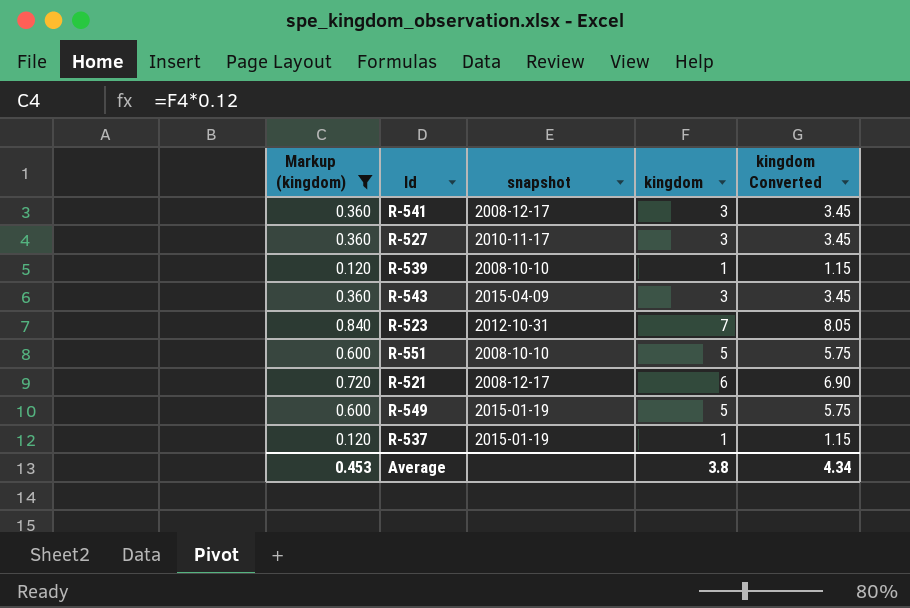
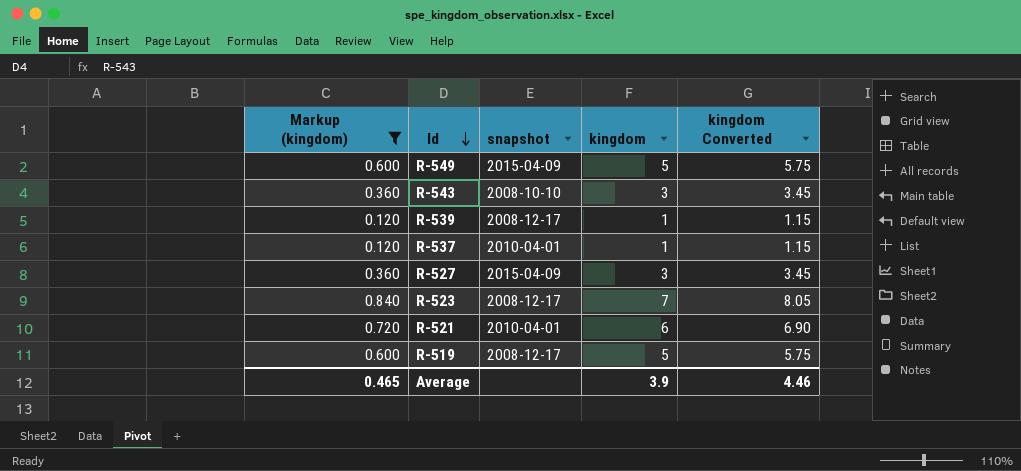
row order: none -> Id descending
row R-541: 0.360 | 2008-12-17 | 3 | 3.45 -> none
row R-551: 0.600 | 2008-10-10 | 5 | 5.75 -> none
R-549 | snapshot: 2015-01-19 -> 2015-04-09
R-543 | snapshot: 2015-04-09 -> 2008-10-10
R-539 | snapshot: 2008-10-10 -> 2008-12-17
R-537 | snapshot: 2015-01-19 -> 2010-04-01
R-527 | snapshot: 2010-11-17 -> 2015-04-09
R-523 | snapshot: 2012-10-31 -> 2008-12-17
R-521 | snapshot: 2008-12-17 -> 2010-04-01
row R-519: none -> 0.600 | 2008-12-17 | 5 | 5.75
Average | Markup (kingdom): 0.453 -> 0.465
Average | kingdom: 3.8 -> 3.9
Average | kingdom Converted: 4.34 -> 4.46

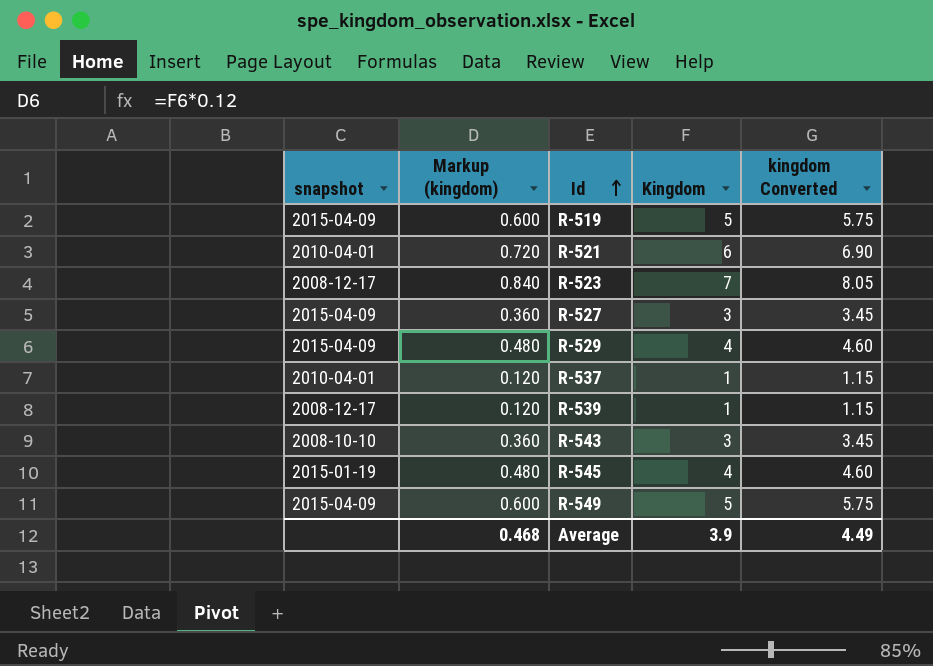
filter: Markup (kingdom) != 0.480 -> none
row order: Id descending -> Id ascending
column snapshot | position: 3 -> 1
column name: kingdom -> Kingdom
R-519 | snapshot: 2008-12-17 -> 2015-04-09
Average | Markup (kingdom): 0.465 -> 0.468
Average | kingdom Converted: 4.46 -> 4.49

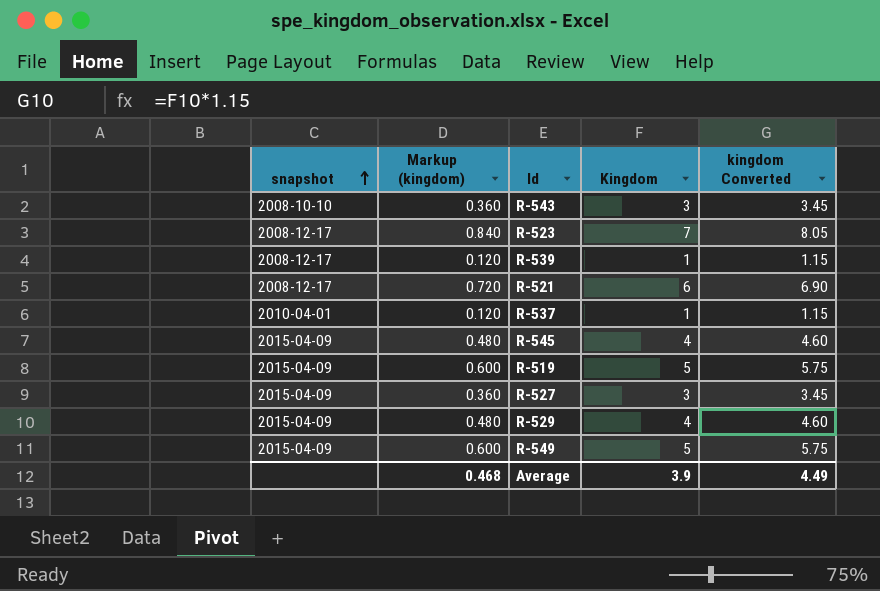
row order: Id ascending -> snapshot ascending
R-521 | snapshot: 2010-04-01 -> 2008-12-17
R-545 | snapshot: 2015-01-19 -> 2015-04-09

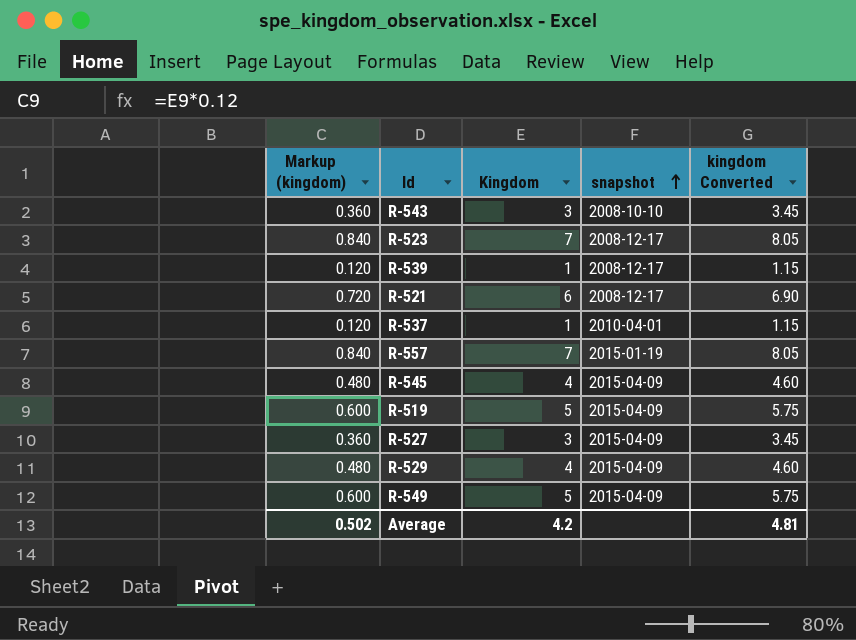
column snapshot | position: 1 -> 4
row R-557: none -> 0.840 | 7 | 2015-01-19 | 8.05
Average | Markup (kingdom): 0.468 -> 0.502
Average | Kingdom: 3.9 -> 4.2
Average | kingdom Converted: 4.49 -> 4.81

